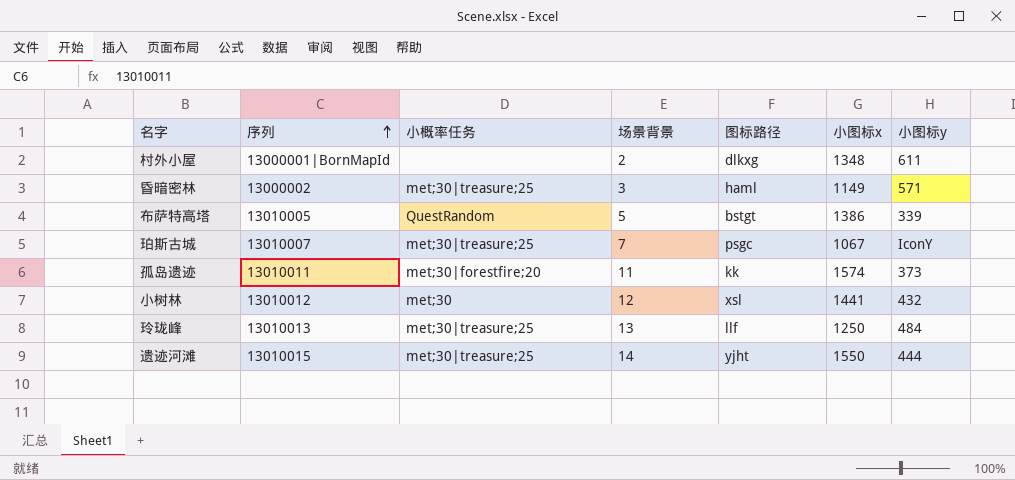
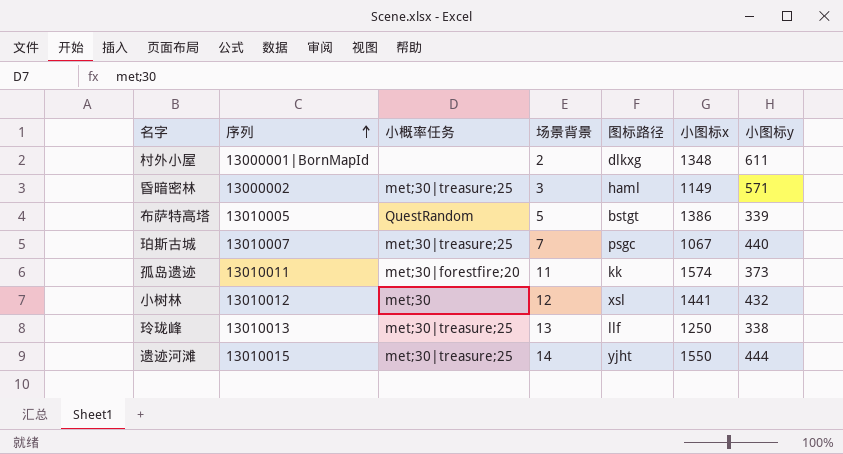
珀斯古城 | 小图标y: IconY -> 440
玲珑峰 | 小图标y: 484 -> 338

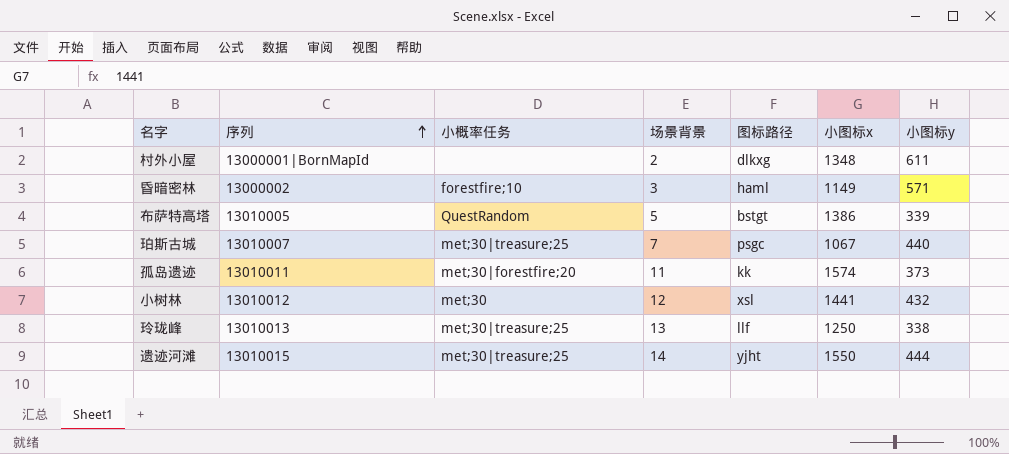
昏暗密林 | 小概率任务: met;30|treasure;25 -> forestfire;10

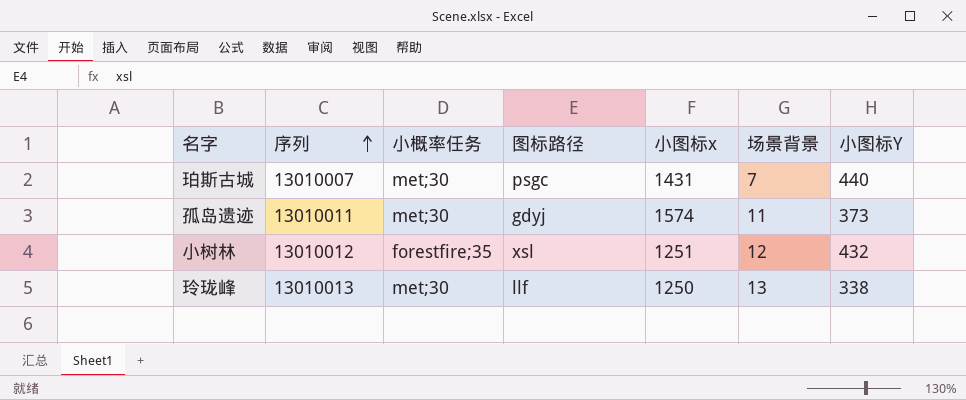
column 场景背景 | position: 4 -> 6
column name: 小图标y -> 小图标Y
row 村外小屋: 13000001|BornMapId | none | 2 | dlkxg | 1348 | 611 -> none
row 昏暗密林: 13000002 | forestfire;10 | 3 | haml | 1149 | 571 -> none
row 布萨特高塔: 13010005 | QuestRandom | 5 | bstgt | 1386 | 339 -> none
row 遗迹河滩: 13010015 | met;30|treasure;25 | 14 | yjht | 1550 | 444 -> none
珀斯古城 | 小概率任务: met;30|treasure;25 -> met;30
珀斯古城 | 小图标x: 1067 -> 1431
孤岛遗迹 | 小概率任务: met;30|forestfire;20 -> met;30
孤岛遗迹 | 图标路径: kk -> gdyj
小树林 | 小概率任务: met;30 -> forestfire;35
小树林 | 小图标x: 1441 -> 1251
玲珑峰 | 小概率任务: met;30|treasure;25 -> met;30

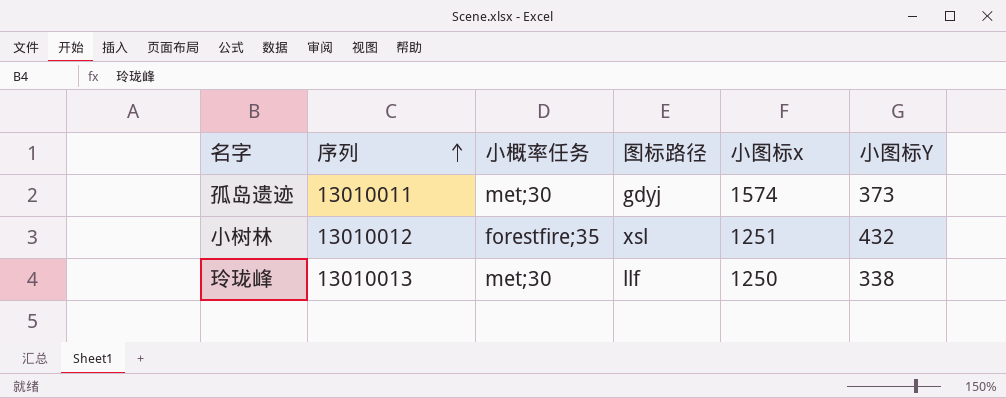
column 场景背景 | position: 6 -> none
row 珀斯古城: 13010007 | met;30 | psgc | 1431 | 7 | 440 -> none

